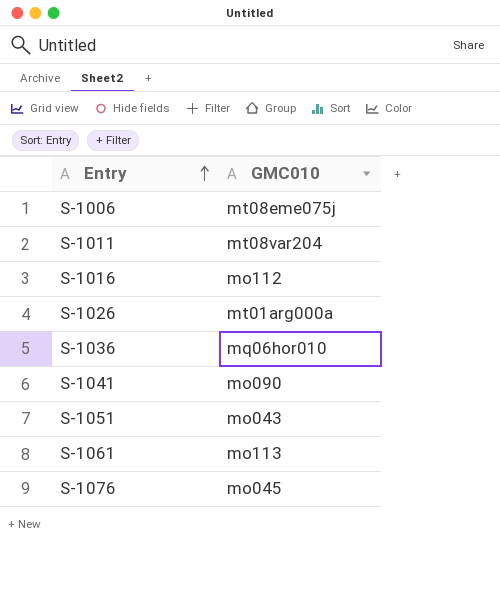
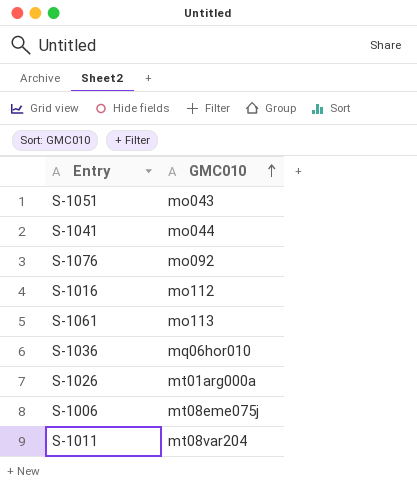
row order: Entry ascending -> GMC010 ascending
S-1041 | GMC010: mo090 -> mo044
S-1076 | GMC010: mo045 -> mo092

